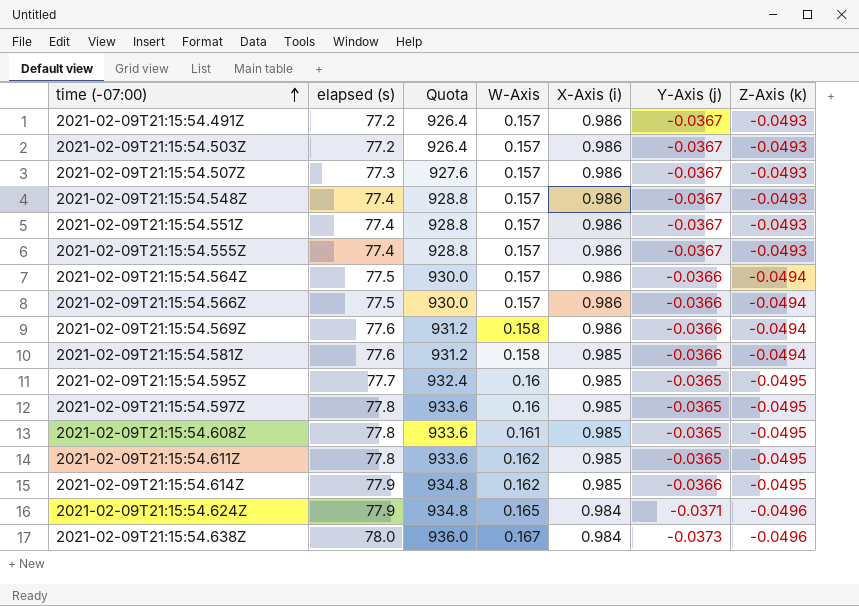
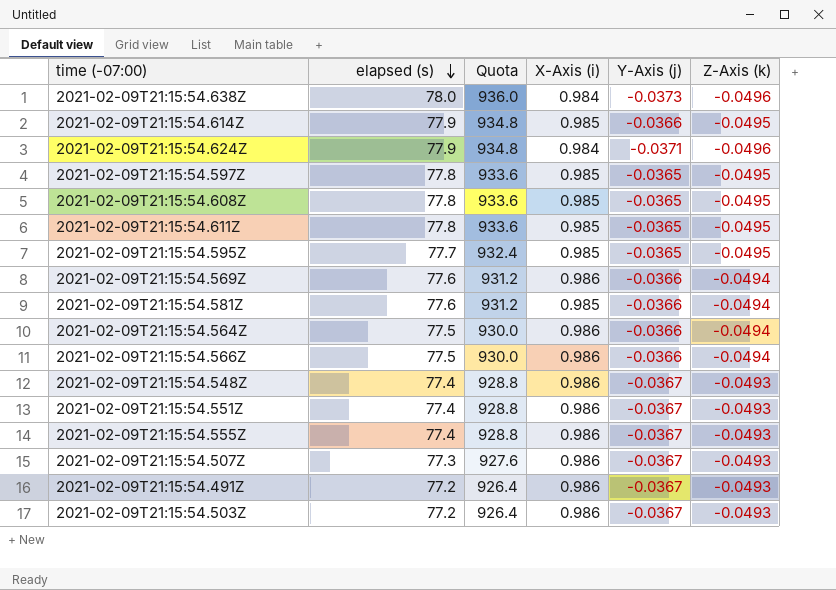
row order: time (-07:00) ascending -> elapsed (s) descending
column W-Axis | position: 4 -> none

